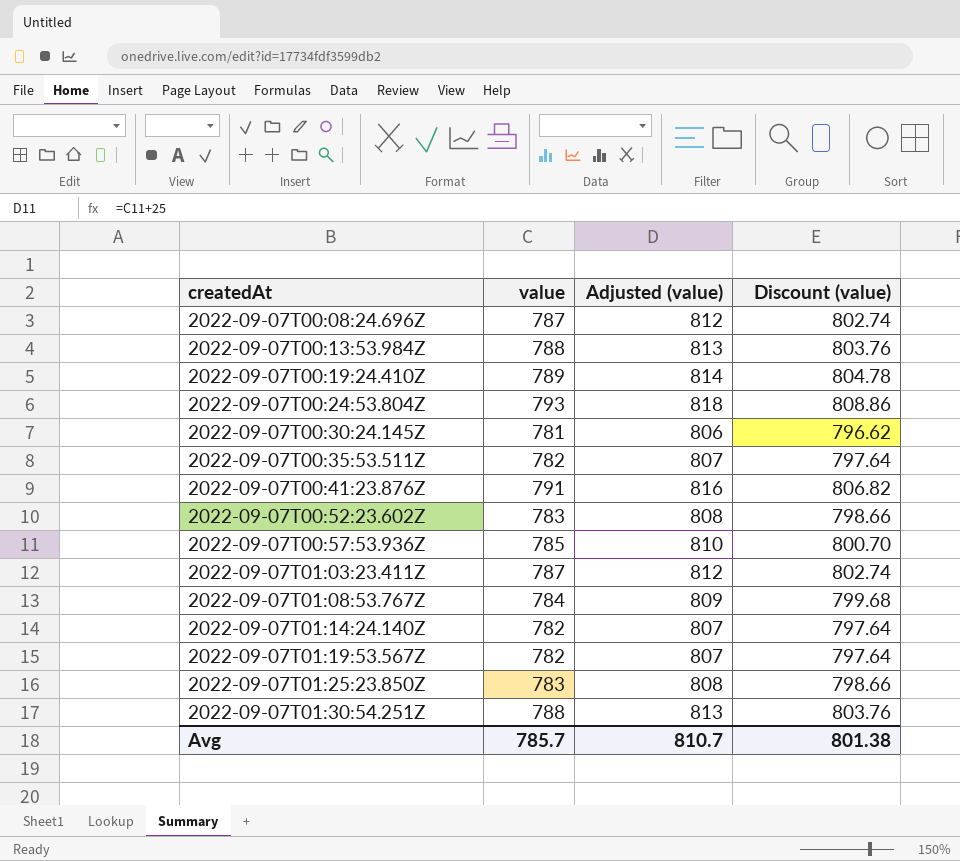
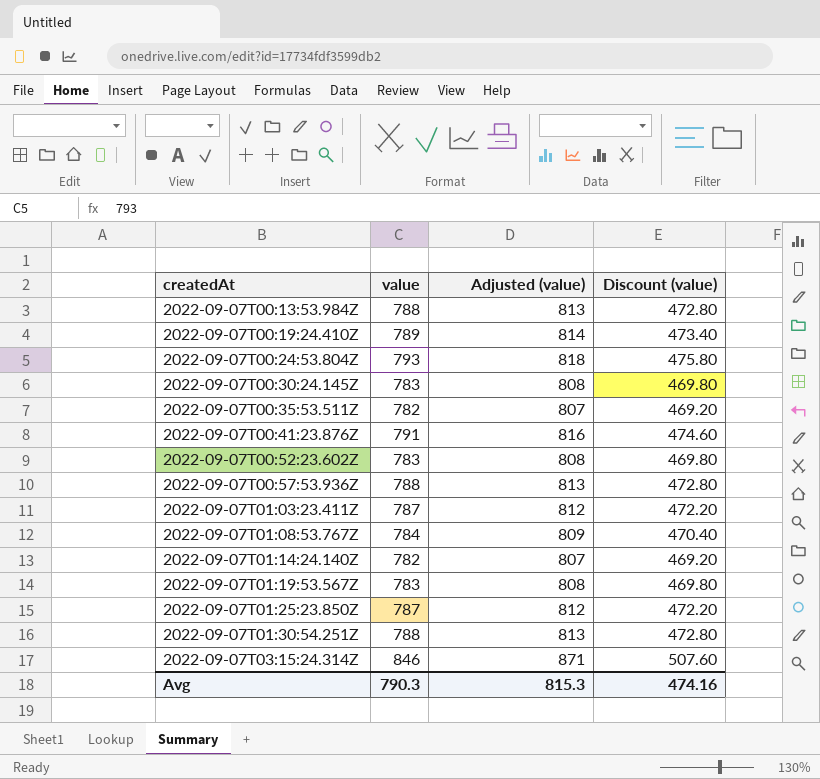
column Discount (value) | formula: [value] * 1.02 -> [value] * 0.6
row 2022-09-07T00:08:24.696Z: 787 | 812 | 802.74 -> none
2022-09-07T00:30:24.145Z | value: 781 -> 783
2022-09-07T00:30:24.145Z | Adjusted (value): 806 -> 808
2022-09-07T00:57:53.936Z | value: 785 -> 788
2022-09-07T00:57:53.936Z | Adjusted (value): 810 -> 813
2022-09-07T01:19:53.567Z | value: 782 -> 783
2022-09-07T01:19:53.567Z | Adjusted (value): 807 -> 808
2022-09-07T01:25:23.850Z | value: 783 -> 787
2022-09-07T01:25:23.850Z | Adjusted (value): 808 -> 812
row 2022-09-07T03:15:24.314Z: none -> 846 | 871 | 507.60
Avg | value: 785.7 -> 790.3
Avg | Adjusted (value): 810.7 -> 815.3
Avg | Discount (value): 801.38 -> 474.16

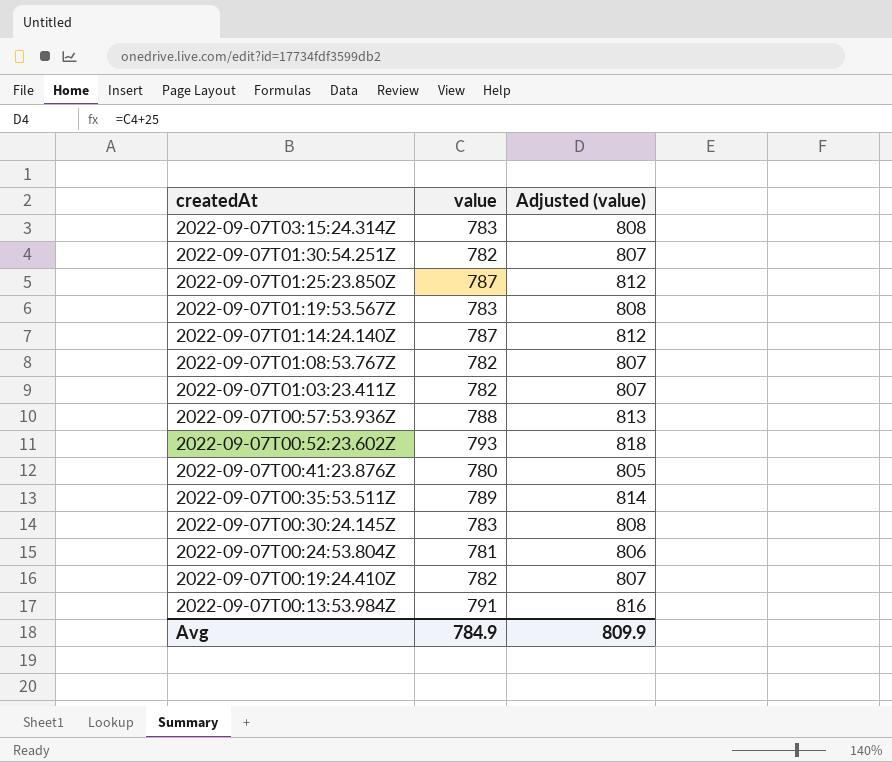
row order: createdAt ascending -> createdAt descending
column Discount (value) | formula: [value] * 0.6 -> none
2022-09-07T03:15:24.314Z | value: 846 -> 783
2022-09-07T03:15:24.314Z | Adjusted (value): 871 -> 808
2022-09-07T01:30:54.251Z | value: 788 -> 782
2022-09-07T01:30:54.251Z | Adjusted (value): 813 -> 807
2022-09-07T01:14:24.140Z | value: 782 -> 787
2022-09-07T01:14:24.140Z | Adjusted (value): 807 -> 812
2022-09-07T01:08:53.767Z | value: 784 -> 782
2022-09-07T01:08:53.767Z | Adjusted (value): 809 -> 807
2022-09-07T01:03:23.411Z | value: 787 -> 782
2022-09-07T01:03:23.411Z | Adjusted (value): 812 -> 807
2022-09-07T00:52:23.602Z | value: 783 -> 793
2022-09-07T00:52:23.602Z | Adjusted (value): 808 -> 818
2022-09-07T00:41:23.876Z | value: 791 -> 780
2022-09-07T00:41:23.876Z | Adjusted (value): 816 -> 805
2022-09-07T00:35:53.511Z | value: 782 -> 789
2022-09-07T00:35:53.511Z | Adjusted (value): 807 -> 814
2022-09-07T00:24:53.804Z | value: 793 -> 781
2022-09-07T00:24:53.804Z | Adjusted (value): 818 -> 806
2022-09-07T00:19:24.410Z | value: 789 -> 782
2022-09-07T00:19:24.410Z | Adjusted (value): 814 -> 807
2022-09-07T00:13:53.984Z | value: 788 -> 791
2022-09-07T00:13:53.984Z | Adjusted (value): 813 -> 816
Avg | value: 790.3 -> 784.9
Avg | Adjusted (value): 815.3 -> 809.9

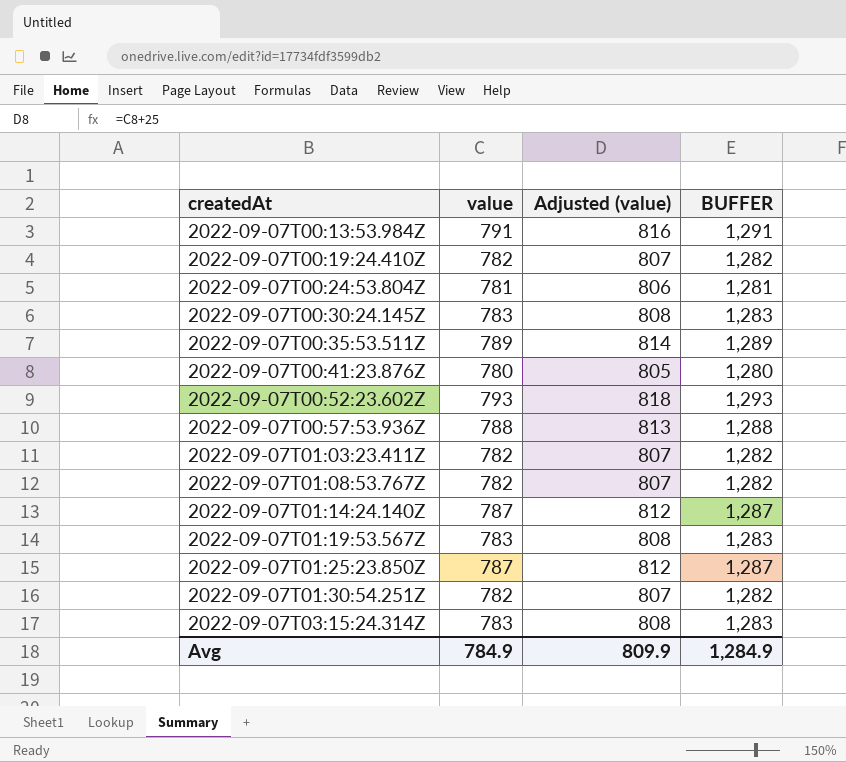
row order: createdAt descending -> createdAt ascending
column BUFFER | formula: none -> [value] + 500

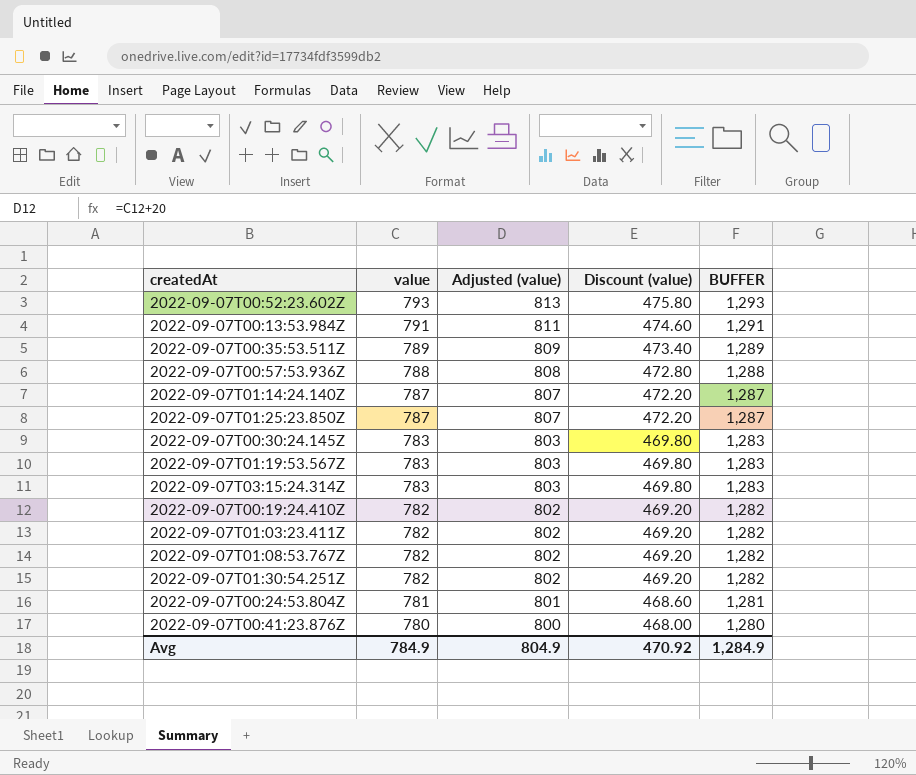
row order: createdAt ascending -> value descending
column Adjusted (value) | formula: [value] + 25 -> [value] + 20
column Discount (value) | formula: none -> [value] * 0.6
Avg | Adjusted (value): 809.9 -> 804.9

